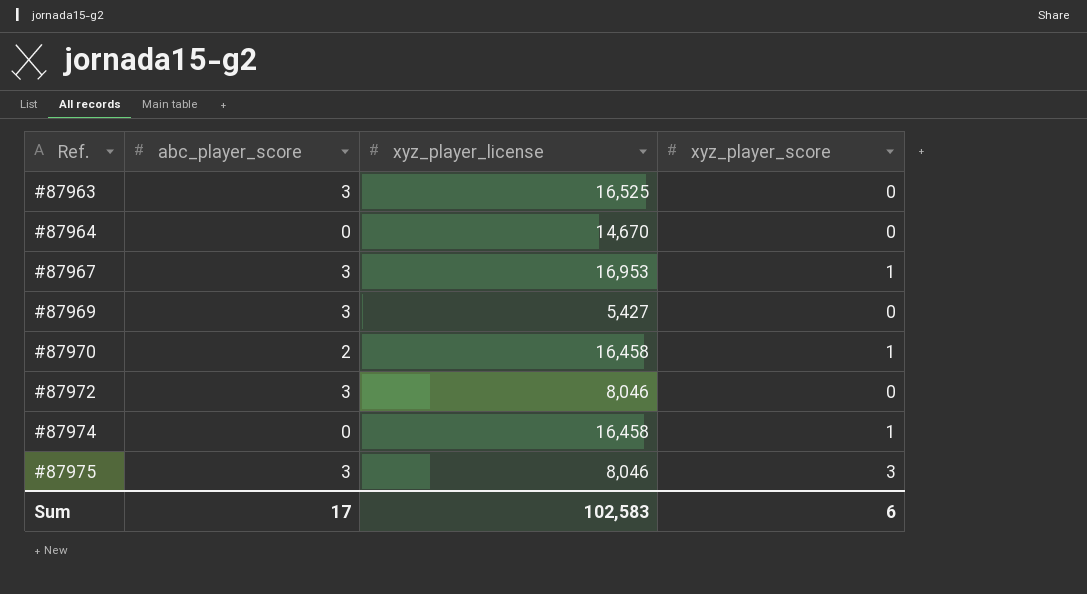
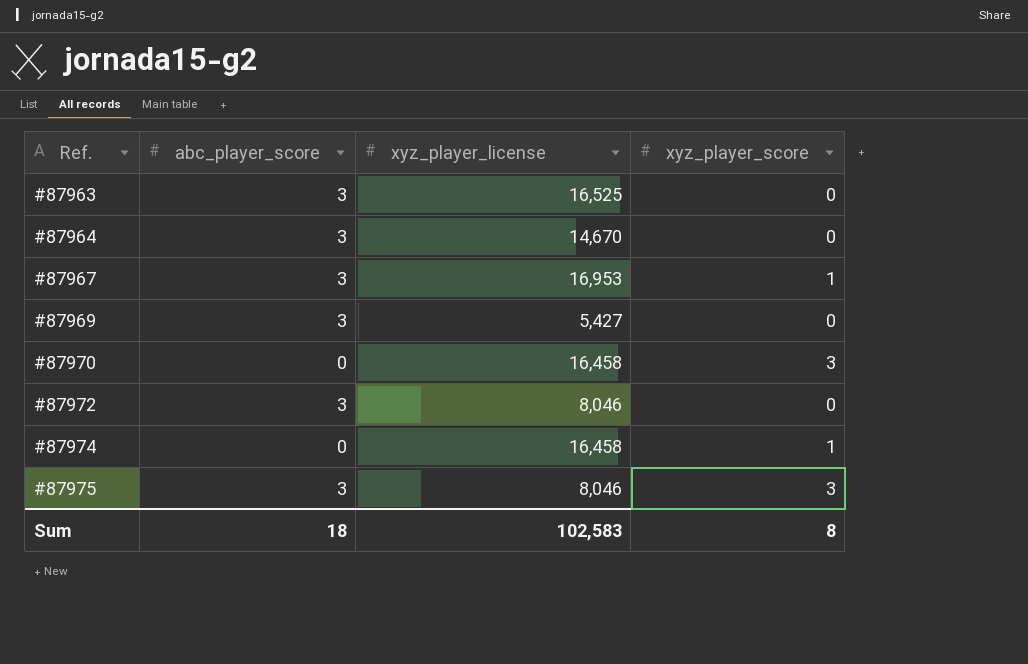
#87964 | abc_player_score: 0 -> 3
#87970 | abc_player_score: 2 -> 0
#87970 | xyz_player_score: 1 -> 3
Sum | abc_player_score: 17 -> 18
Sum | xyz_player_score: 6 -> 8

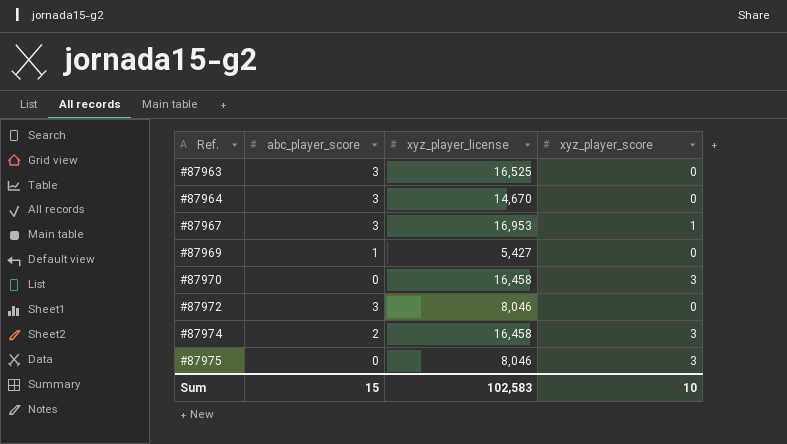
#87969 | abc_player_score: 3 -> 1
#87974 | abc_player_score: 0 -> 2
#87974 | xyz_player_score: 1 -> 3
#87975 | abc_player_score: 3 -> 0
Sum | abc_player_score: 18 -> 15
Sum | xyz_player_score: 8 -> 10

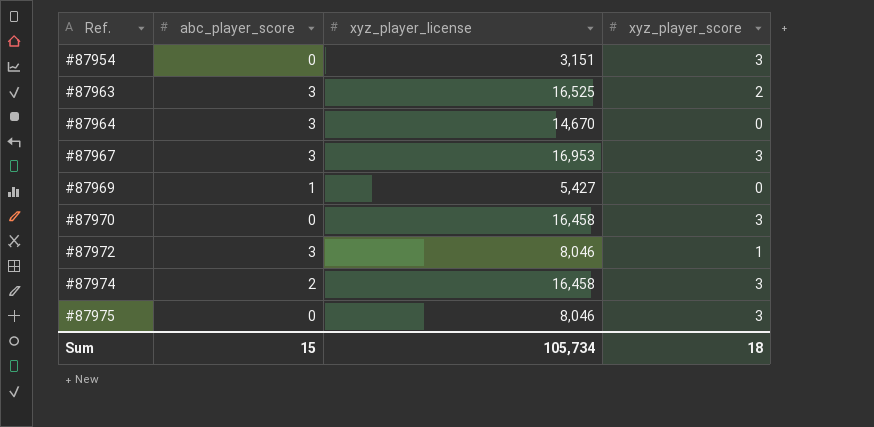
row #87954: none -> 0 | 3,151 | 3
#87963 | xyz_player_score: 0 -> 2
#87967 | xyz_player_score: 1 -> 3
#87972 | xyz_player_score: 0 -> 1
Sum | xyz_player_license: 102,583 -> 105,734
Sum | xyz_player_score: 10 -> 18

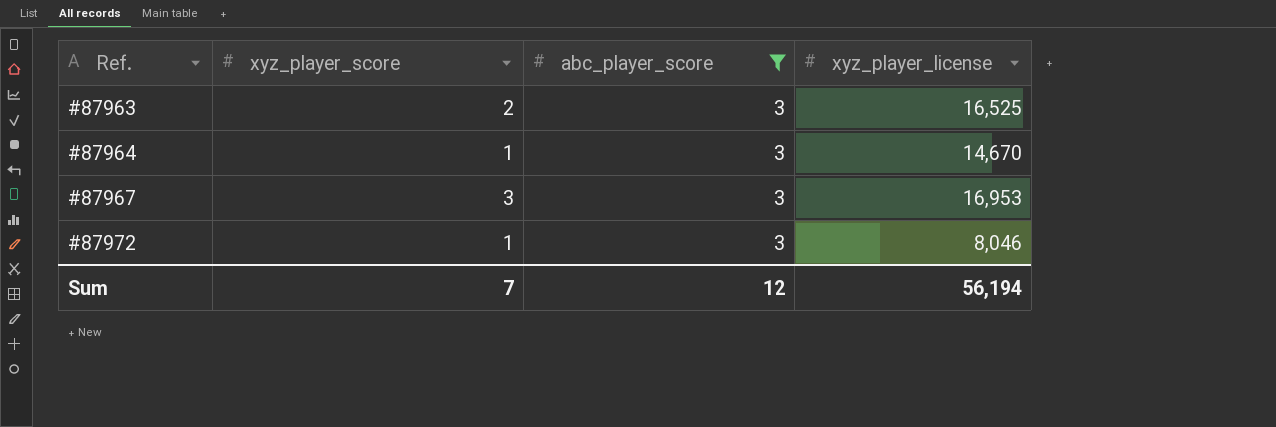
filter: none -> abc_player_score = 3
column xyz_player_score | position: 4 -> 2
#87964 | xyz_player_score: 0 -> 1
Sum | xyz_player_score: 18 -> 7
Sum | abc_player_score: 15 -> 12
Sum | xyz_player_license: 105,734 -> 56,194

